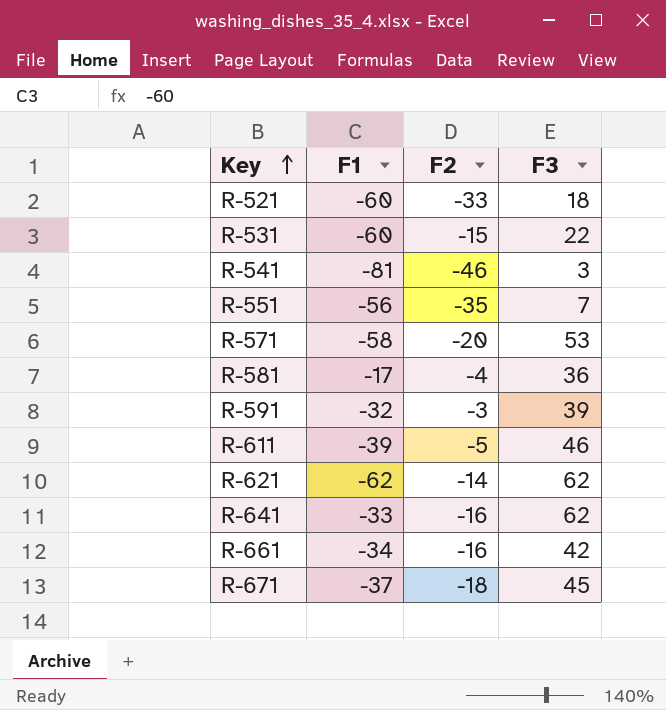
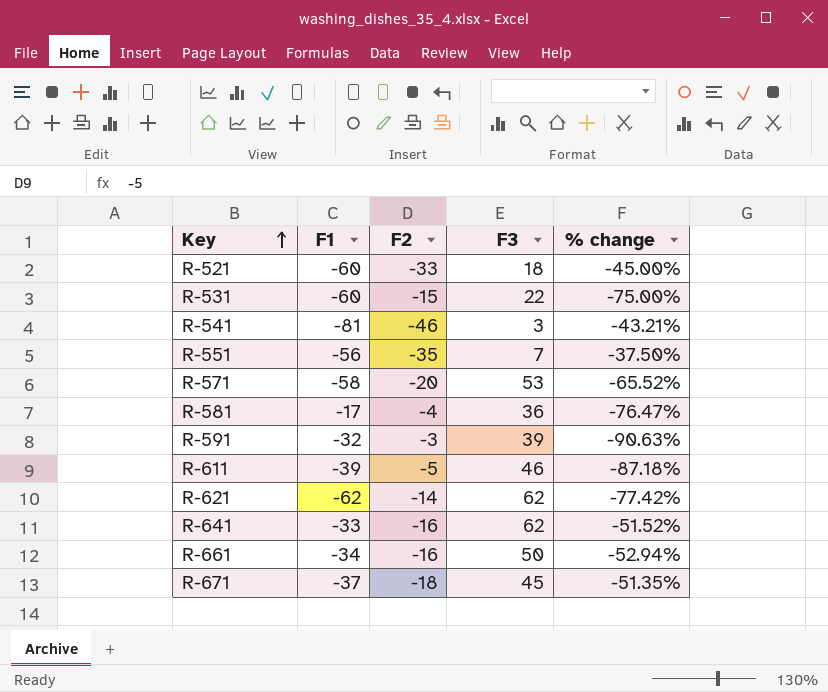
column % change | formula: none -> ([F2] - [F1]) / [F1]
R-661 | F3: 42 -> 50

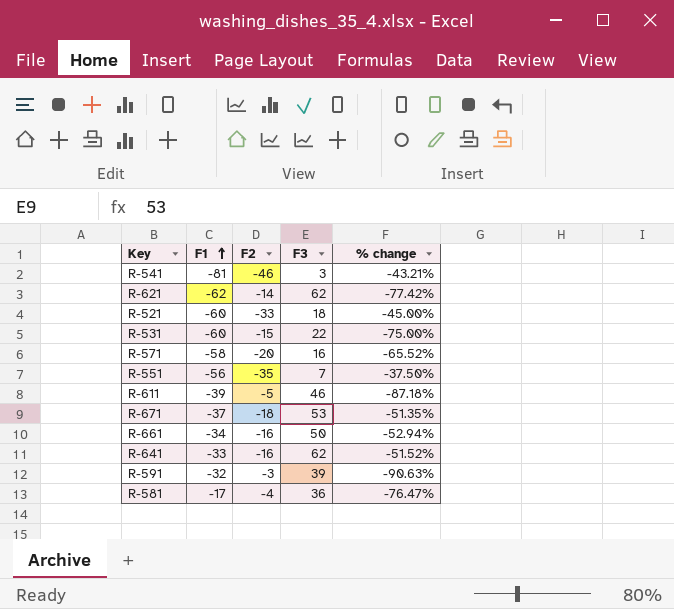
row order: Key ascending -> F1 ascending
R-571 | F3: 53 -> 16
R-671 | F3: 45 -> 53

